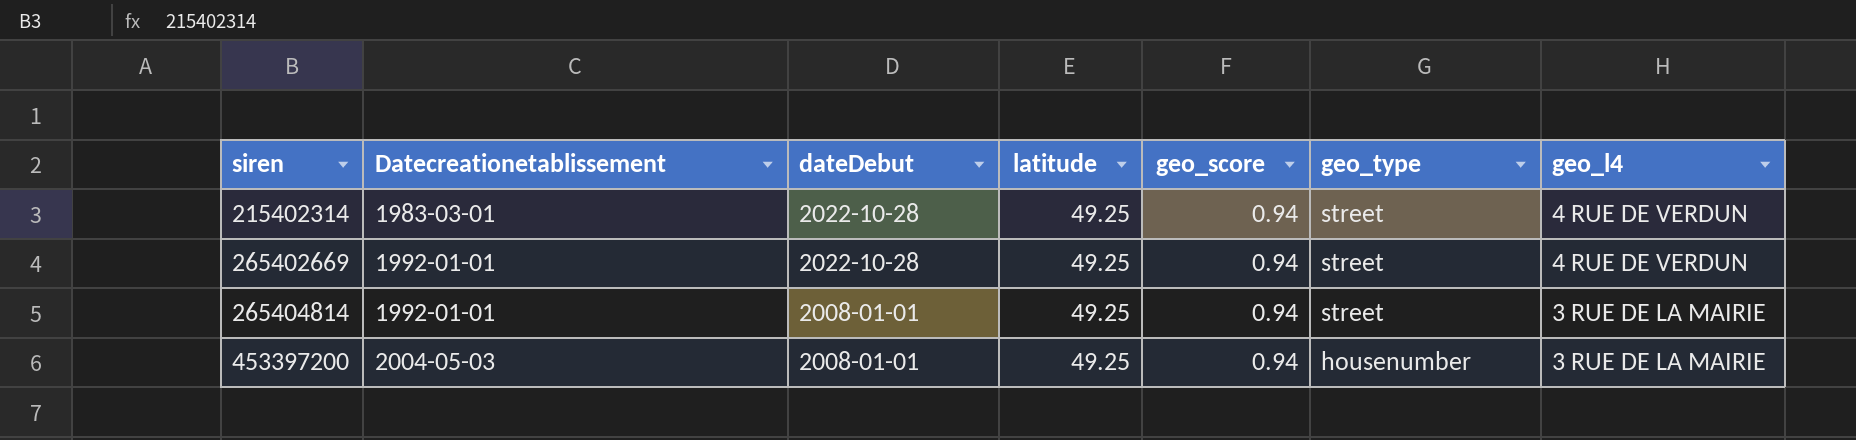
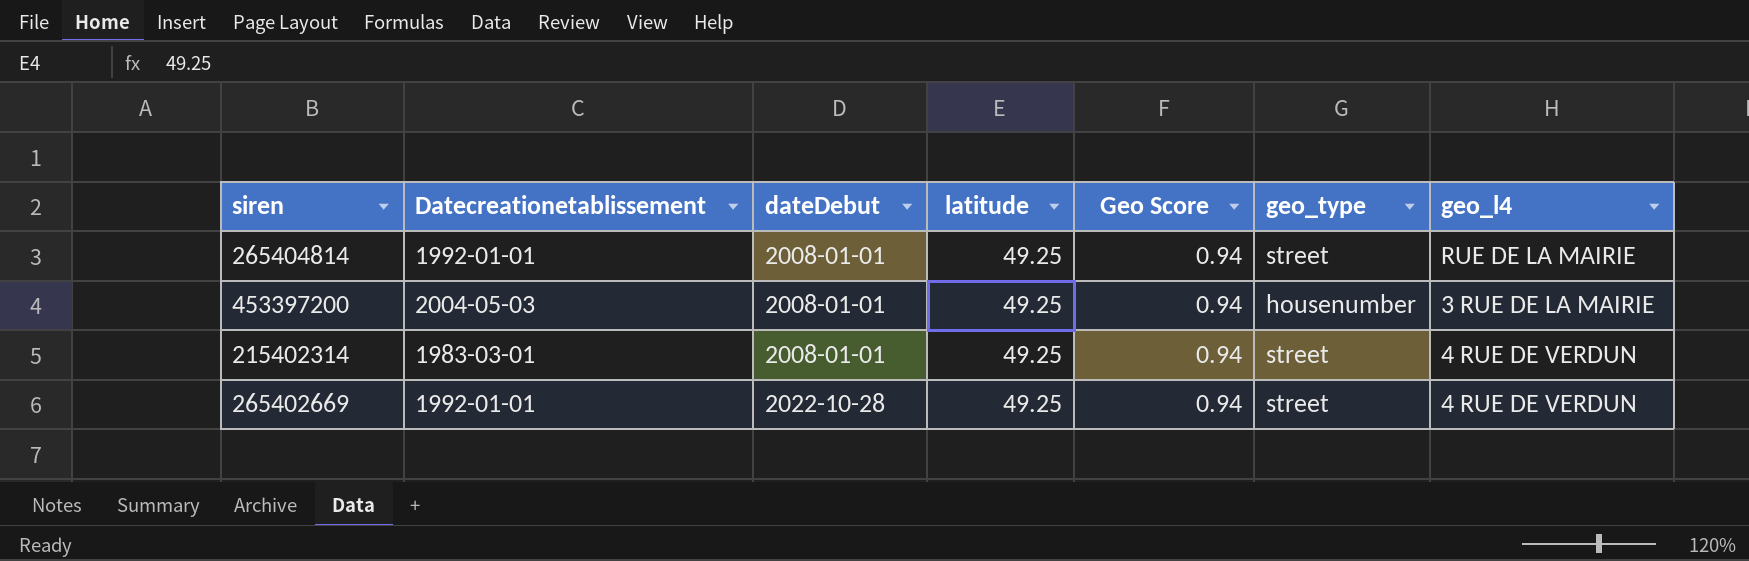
row order: siren ascending -> dateDebut ascending
column name: geo_score -> Geo Score
265404814 | geo_l4: 3 RUE DE LA MAIRIE -> RUE DE LA MAIRIE
215402314 | dateDebut: 2022-10-28 -> 2008-01-01

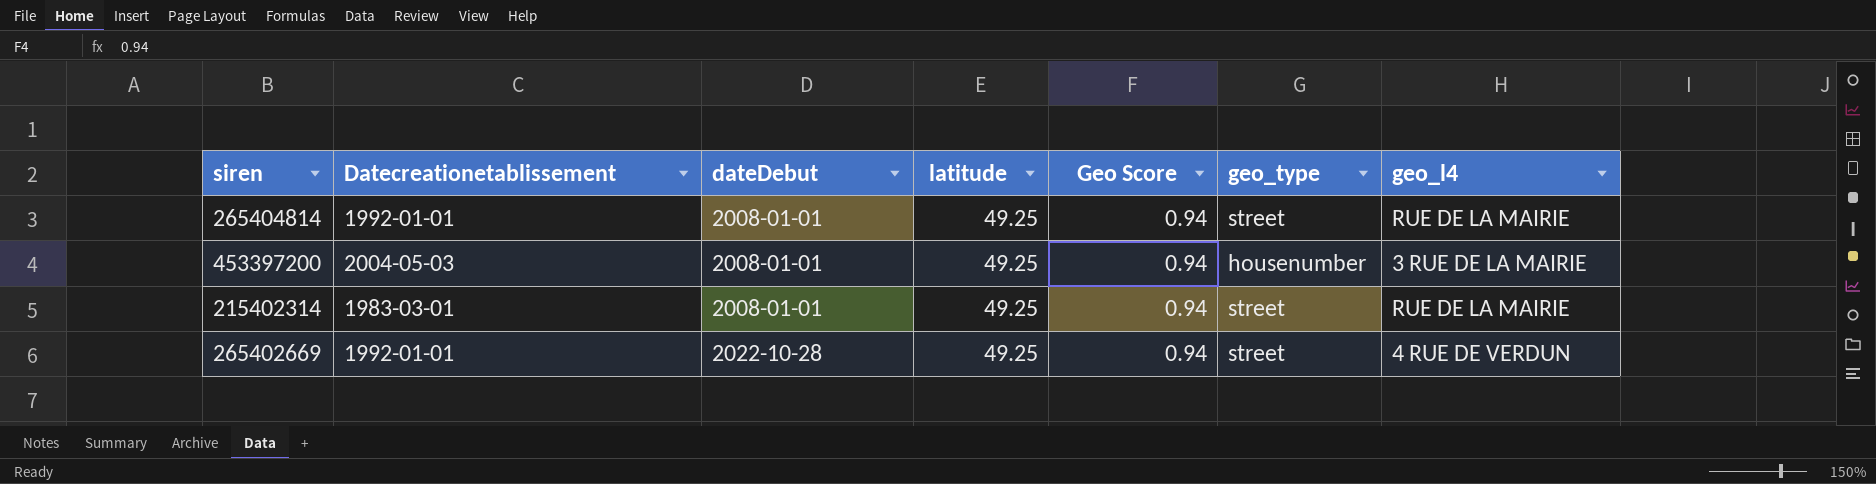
215402314 | geo_l4: 4 RUE DE VERDUN -> RUE DE LA MAIRIE

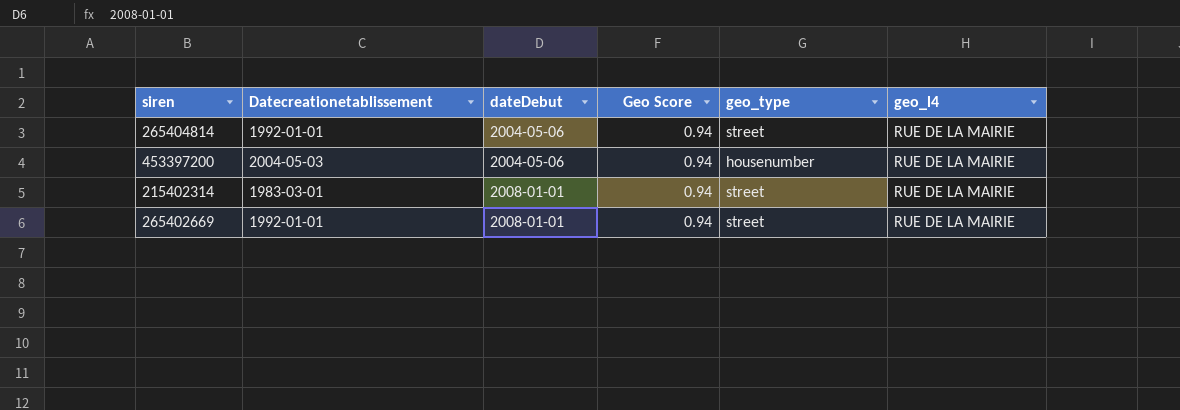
column latitude | position: 4 -> none
265404814 | dateDebut: 2008-01-01 -> 2004-05-06
453397200 | dateDebut: 2008-01-01 -> 2004-05-06
453397200 | geo_l4: 3 RUE DE LA MAIRIE -> RUE DE LA MAIRIE
265402669 | dateDebut: 2022-10-28 -> 2008-01-01
265402669 | geo_l4: 4 RUE DE VERDUN -> RUE DE LA MAIRIE

